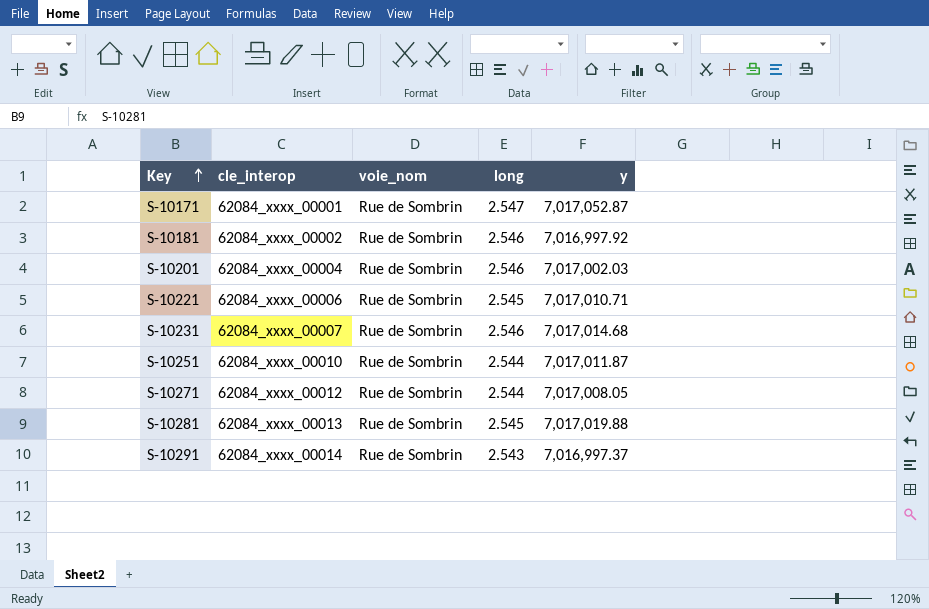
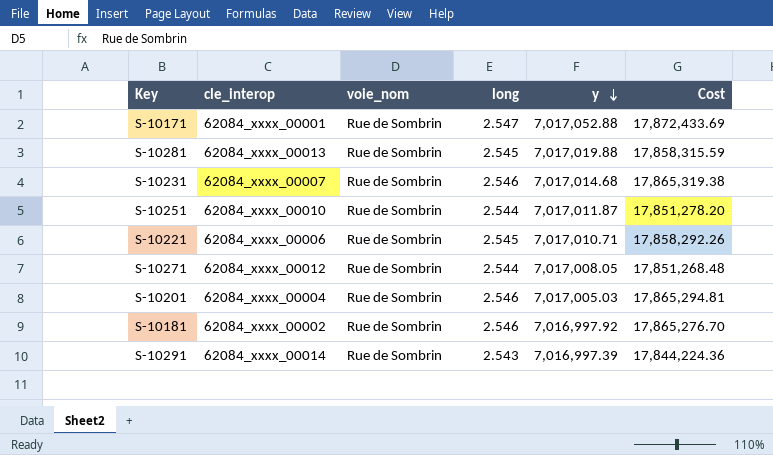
row order: Key ascending -> y descending
column Cost | formula: none -> [long] * [y]
S-10171 | y: 7,017,052.87 -> 7,017,052.88
S-10201 | y: 7,017,002.03 -> 7,017,005.03
S-10291 | y: 7,016,997.37 -> 7,016,997.39

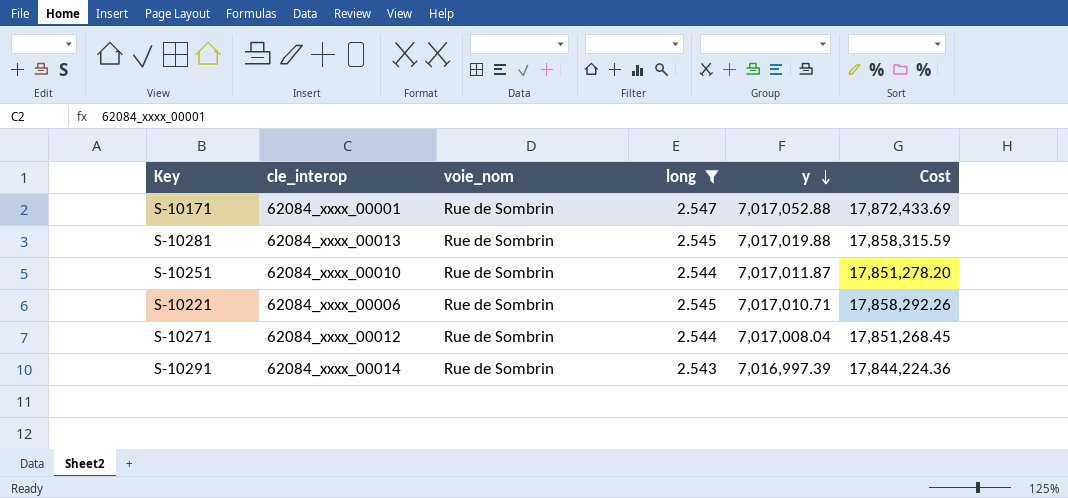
filter: none -> long != 2.546
S-10271 | y: 7,017,008.05 -> 7,017,008.04
S-10271 | Cost: 17,851,268.48 -> 17,851,268.45

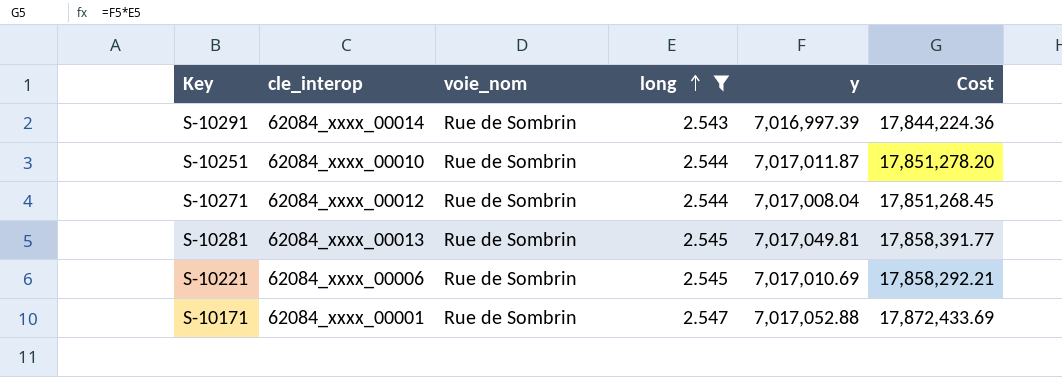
row order: y descending -> long ascending
S-10281 | y: 7,017,019.88 -> 7,017,049.81
S-10281 | Cost: 17,858,315.59 -> 17,858,391.77
S-10221 | y: 7,017,010.71 -> 7,017,010.69
S-10221 | Cost: 17,858,292.26 -> 17,858,292.21

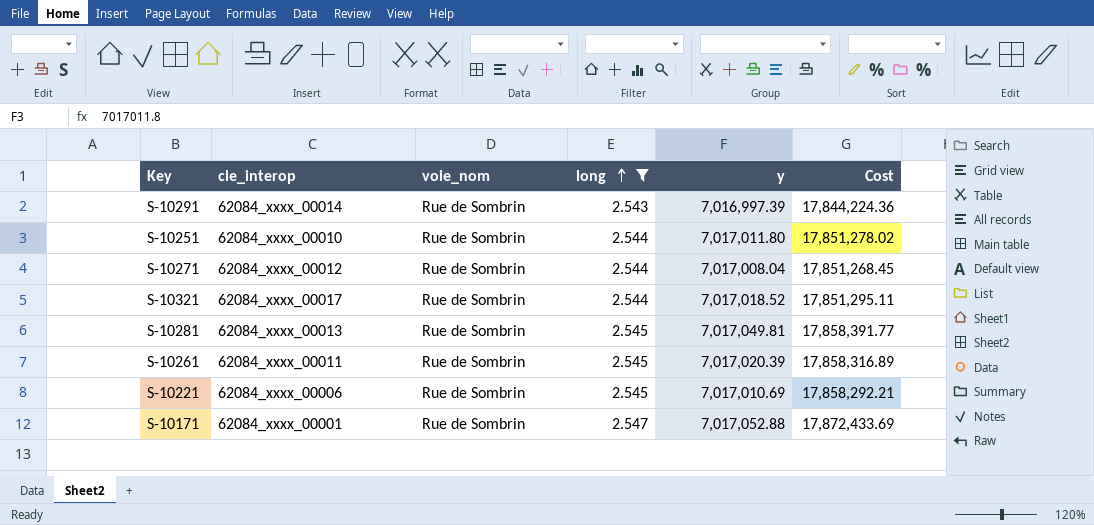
S-10251 | y: 7,017,011.87 -> 7,017,011.80
S-10251 | Cost: 17,851,278.20 -> 17,851,278.02
row S-10321: none -> 62084_xxxx_00017 | Rue de Sombrin | 2.544 | 7,017,018.52 | 17,851,295.11
row S-10261: none -> 62084_xxxx_00011 | Rue de Sombrin | 2.545 | 7,017,020.39 | 17,858,316.89

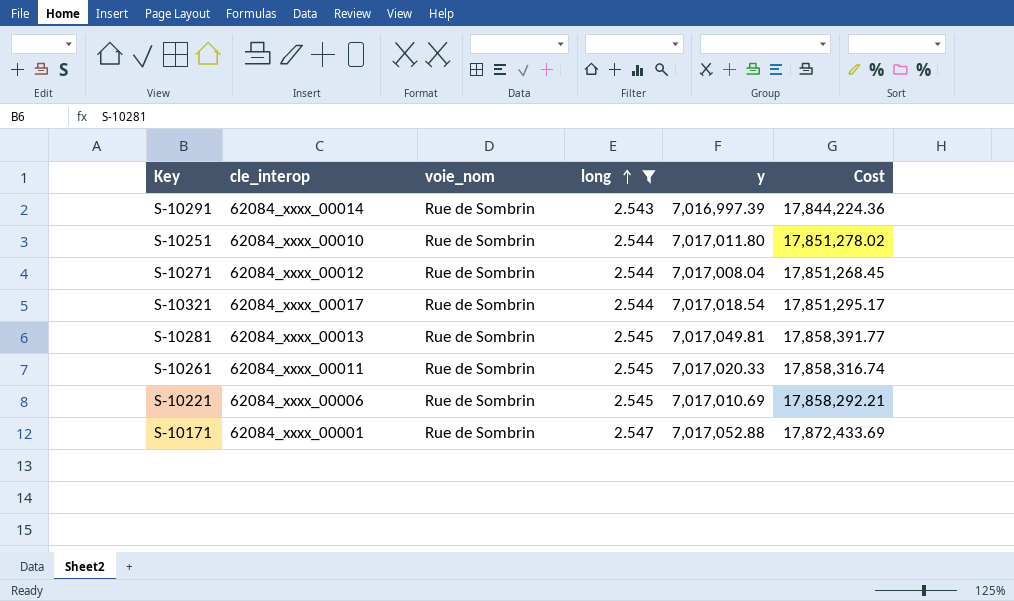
S-10321 | y: 7,017,018.52 -> 7,017,018.54
S-10321 | Cost: 17,851,295.11 -> 17,851,295.17
S-10261 | y: 7,017,020.39 -> 7,017,020.33
S-10261 | Cost: 17,858,316.89 -> 17,858,316.74

